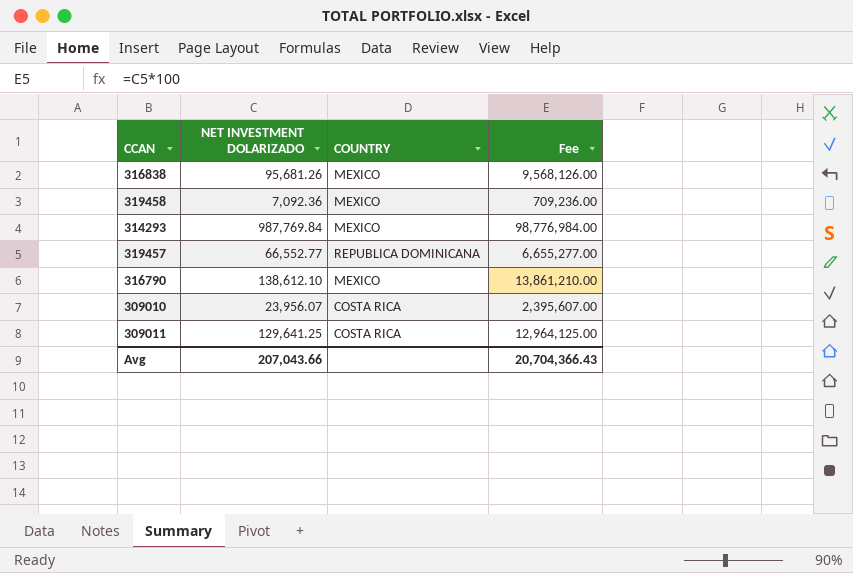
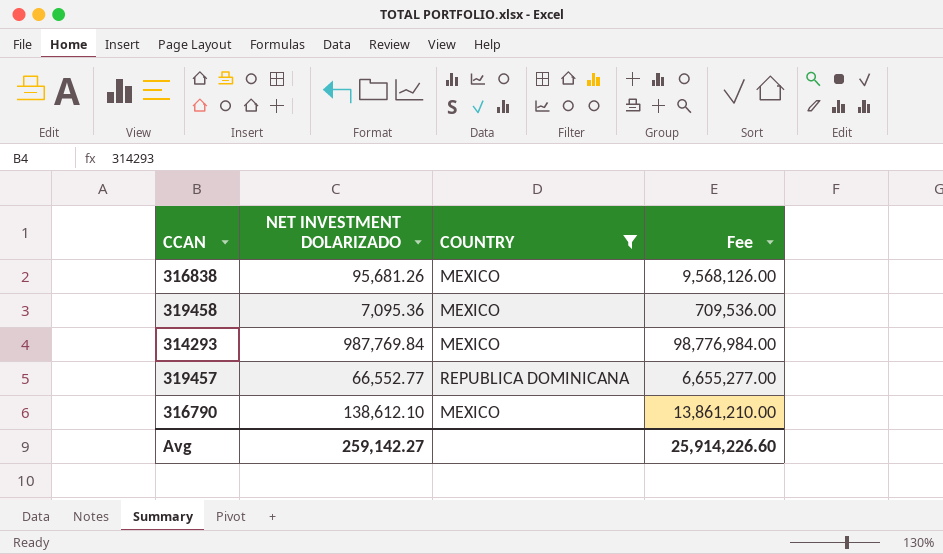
filter: none -> COUNTRY != COSTA RICA
319458 | NET INVESTMENT DOLARIZADO: 7,092.36 -> 7,095.36
319458 | Fee: 709,236.00 -> 709,536.00
Avg | NET INVESTMENT DOLARIZADO: 207,043.66 -> 259,142.27
Avg | Fee: 20,704,366.43 -> 25,914,226.60

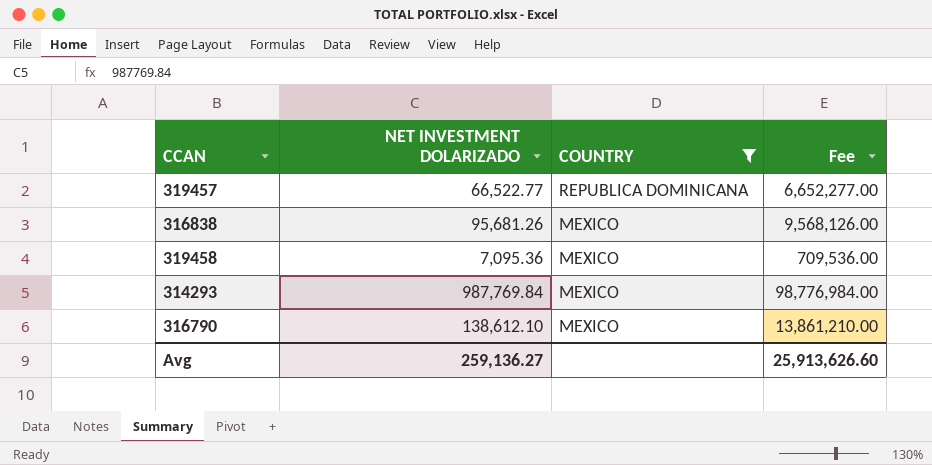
row order: none -> COUNTRY descending
319457 | NET INVESTMENT DOLARIZADO: 66,552.77 -> 66,522.77
319457 | Fee: 6,655,277.00 -> 6,652,277.00
Avg | NET INVESTMENT DOLARIZADO: 259,142.27 -> 259,136.27
Avg | Fee: 25,914,226.60 -> 25,913,626.60

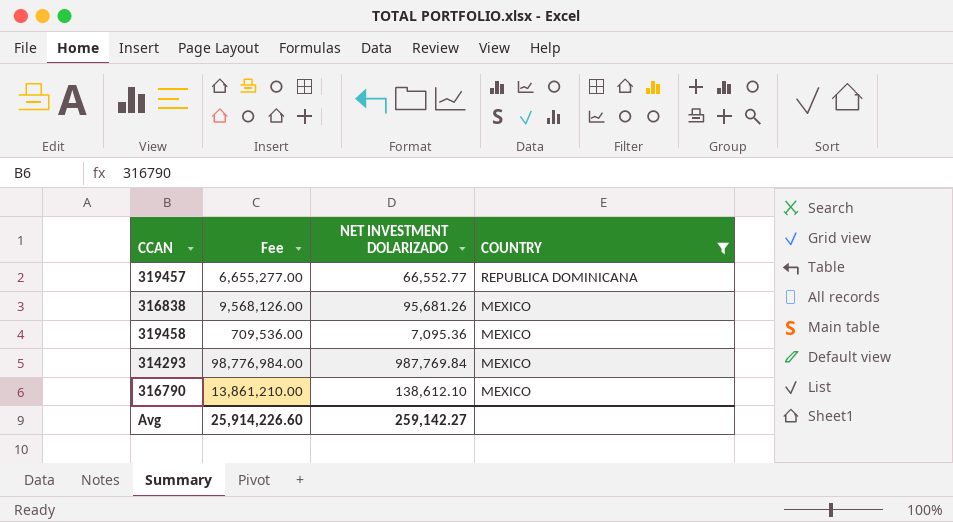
column Fee | position: 4 -> 2
319457 | Fee: 6,652,277.00 -> 6,655,277.00
319457 | NET INVESTMENT DOLARIZADO: 66,522.77 -> 66,552.77
Avg | Fee: 25,913,626.60 -> 25,914,226.60
Avg | NET INVESTMENT DOLARIZADO: 259,136.27 -> 259,142.27

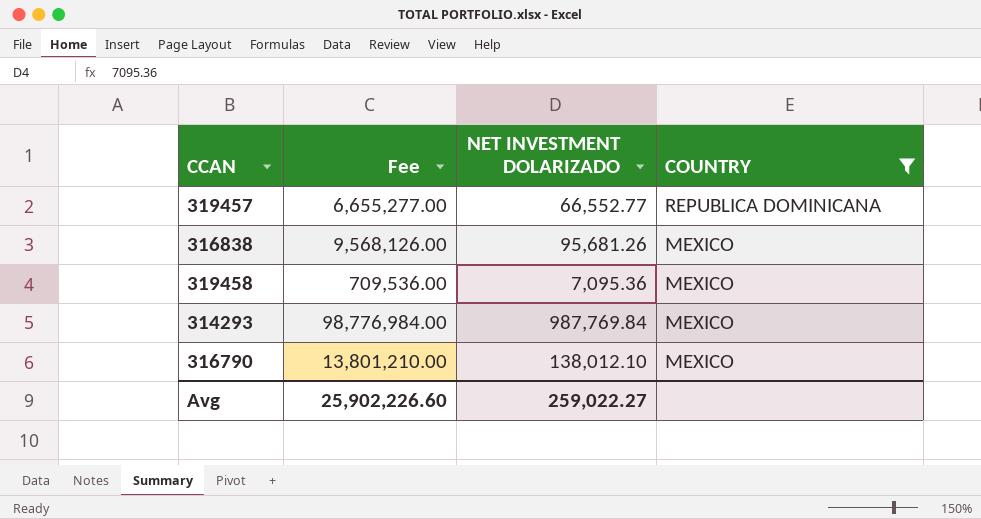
316790 | Fee: 13,861,210.00 -> 13,801,210.00
316790 | NET INVESTMENT DOLARIZADO: 138,612.10 -> 138,012.10
Avg | Fee: 25,914,226.60 -> 25,902,226.60
Avg | NET INVESTMENT DOLARIZADO: 259,142.27 -> 259,022.27

